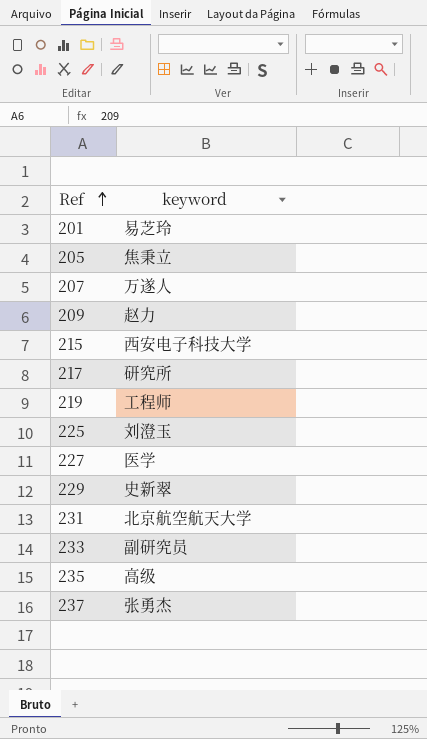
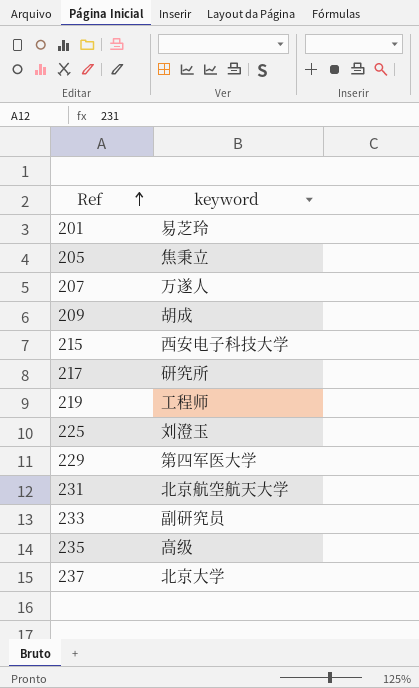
row 227: 医学 -> none
209 | keyword: 赵力 -> 胡成
229 | keyword: 史新翠 -> 第四军医大学
237 | keyword: 张勇杰 -> 北京大学

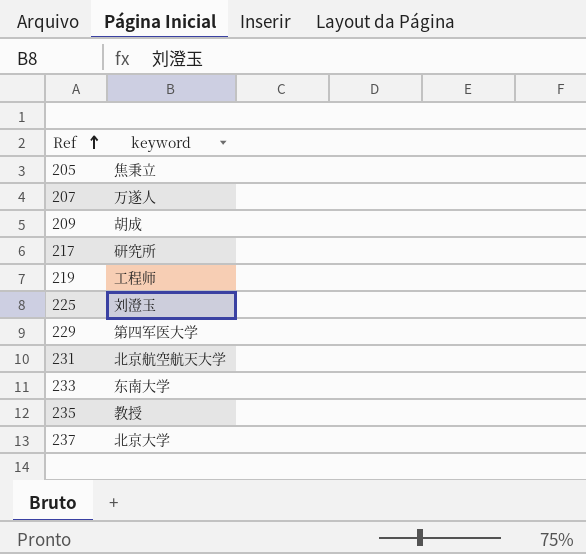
row 201: 易芝玲 -> none
row 215: 西安电子科技大学 -> none
233 | keyword: 副研究员 -> 东南大学
235 | keyword: 高级 -> 教授

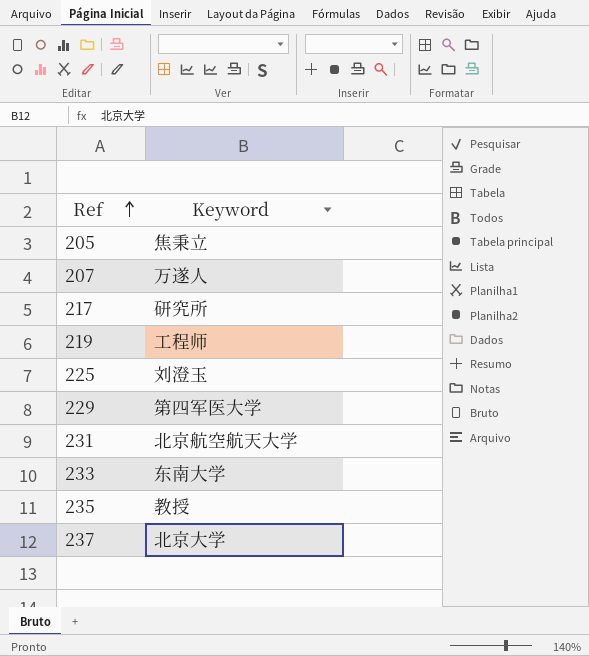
column name: keyword -> Keyword
row 209: 胡成 -> none

